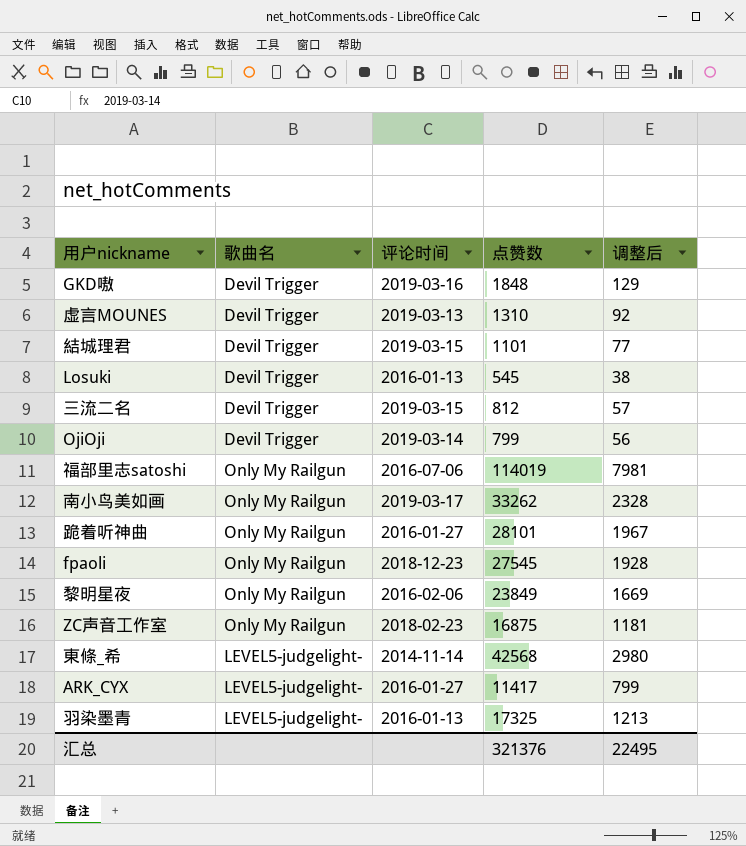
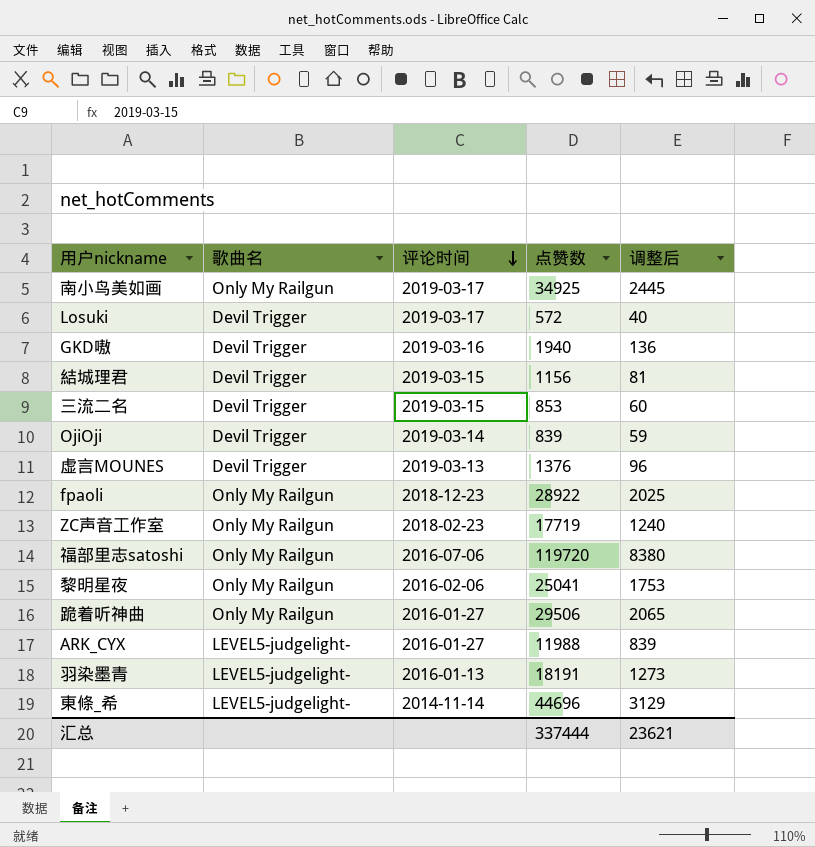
row order: none -> 评论时间 descending
南小鸟美如画 | 点赞数: 33262 -> 34925
南小鸟美如画 | 调整后: 2328 -> 2445
Losuki | 评论时间: 2016-01-13 -> 2019-03-17
Losuki | 点赞数: 545 -> 572
Losuki | 调整后: 38 -> 40
GKD嗷 | 点赞数: 1848 -> 1940
GKD嗷 | 调整后: 129 -> 136
結城理君 | 点赞数: 1101 -> 1156
結城理君 | 调整后: 77 -> 81
三流二名 | 点赞数: 812 -> 853
三流二名 | 调整后: 57 -> 60
OjiOji | 点赞数: 799 -> 839
OjiOji | 调整后: 56 -> 59
虚言MOUNES | 点赞数: 1310 -> 1376
虚言MOUNES | 调整后: 92 -> 96
fpaoli | 点赞数: 27545 -> 28922
fpaoli | 调整后: 1928 -> 2025
ZC声音工作室 | 点赞数: 16875 -> 17719
ZC声音工作室 | 调整后: 1181 -> 1240
福部里志satoshi | 点赞数: 114019 -> 119720
福部里志satoshi | 调整后: 7981 -> 8380
黎明星夜 | 点赞数: 23849 -> 25041
黎明星夜 | 调整后: 1669 -> 1753
跪着听神曲 | 点赞数: 28101 -> 29506
跪着听神曲 | 调整后: 1967 -> 2065
ARK_CYX | 点赞数: 11417 -> 11988
ARK_CYX | 调整后: 799 -> 839
羽染墨青 | 点赞数: 17325 -> 18191
羽染墨青 | 调整后: 1213 -> 1273
東條_希 | 点赞数: 42568 -> 44696
東條_希 | 调整后: 2980 -> 3129
汇总 | 点赞数: 321376 -> 337444
汇总 | 调整后: 22495 -> 23621

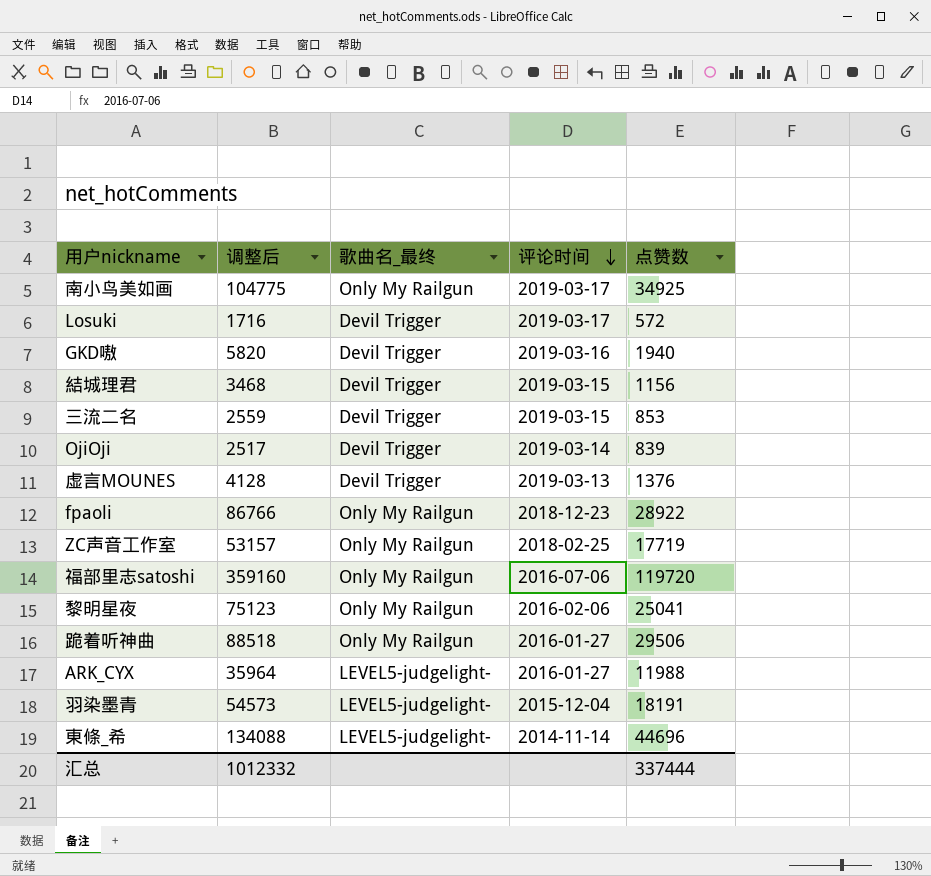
column 调整后 | formula: [点赞数] * 0.07 -> [点赞数] * 3
column 调整后 | position: 5 -> 2
column name: 歌曲名 -> 歌曲名_最终
ZC声音工作室 | 评论时间: 2018-02-23 -> 2018-02-25
羽染墨青 | 评论时间: 2016-01-13 -> 2015-12-04
汇总 | 调整后: 23621 -> 1012332

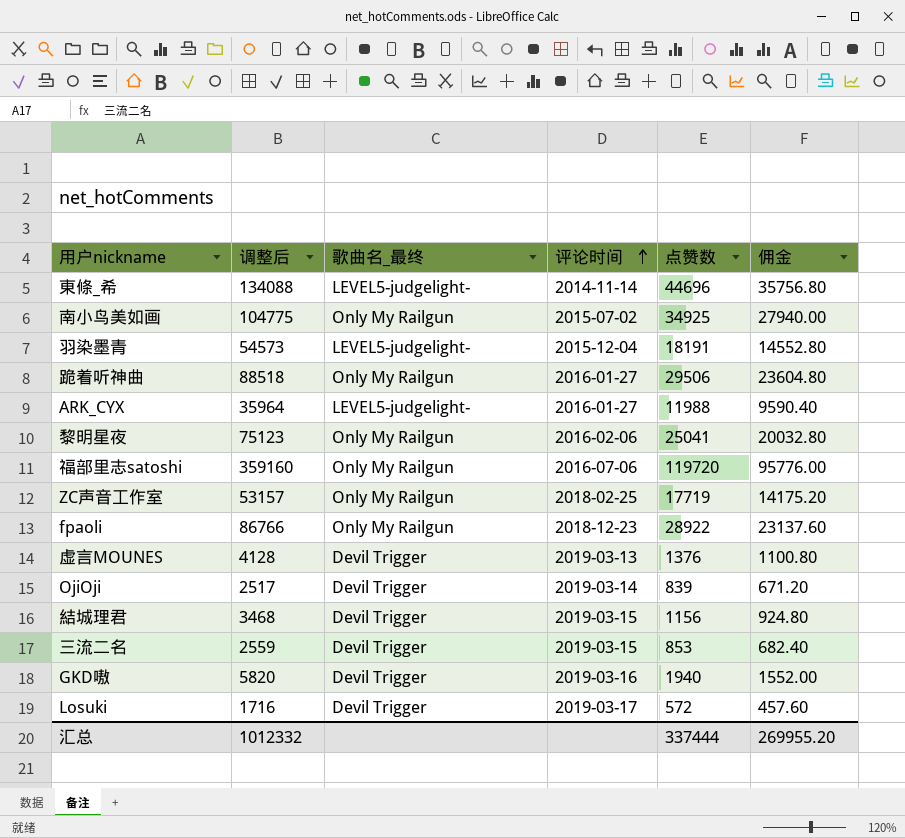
row order: 评论时间 descending -> 评论时间 ascending
column 佣金 | formula: none -> [点赞数] * 0.8
南小鸟美如画 | 评论时间: 2019-03-17 -> 2015-07-02

